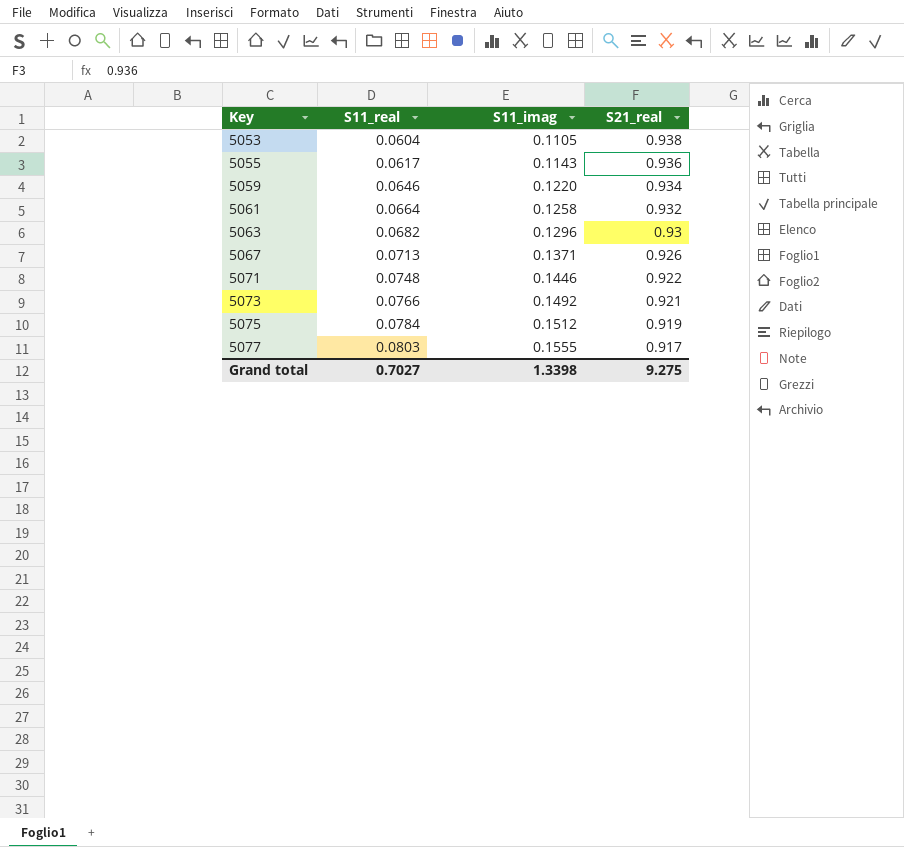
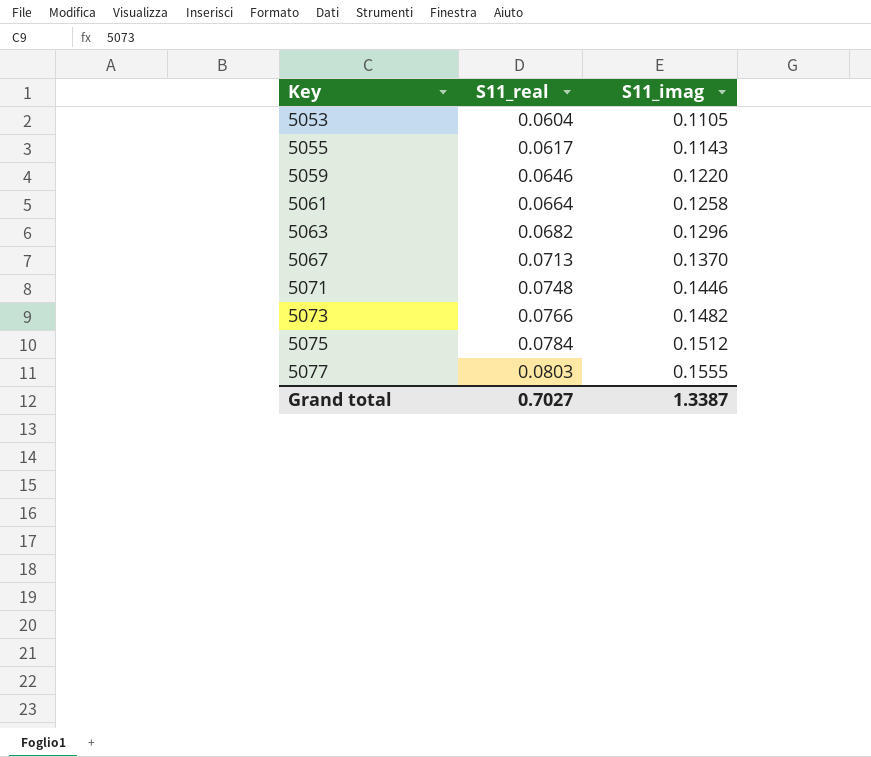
column S21_real | position: 4 -> none
5067 | S11_imag: 0.1371 -> 0.1370
5073 | S11_imag: 0.1492 -> 0.1482
Grand total | S11_imag: 1.3398 -> 1.3387

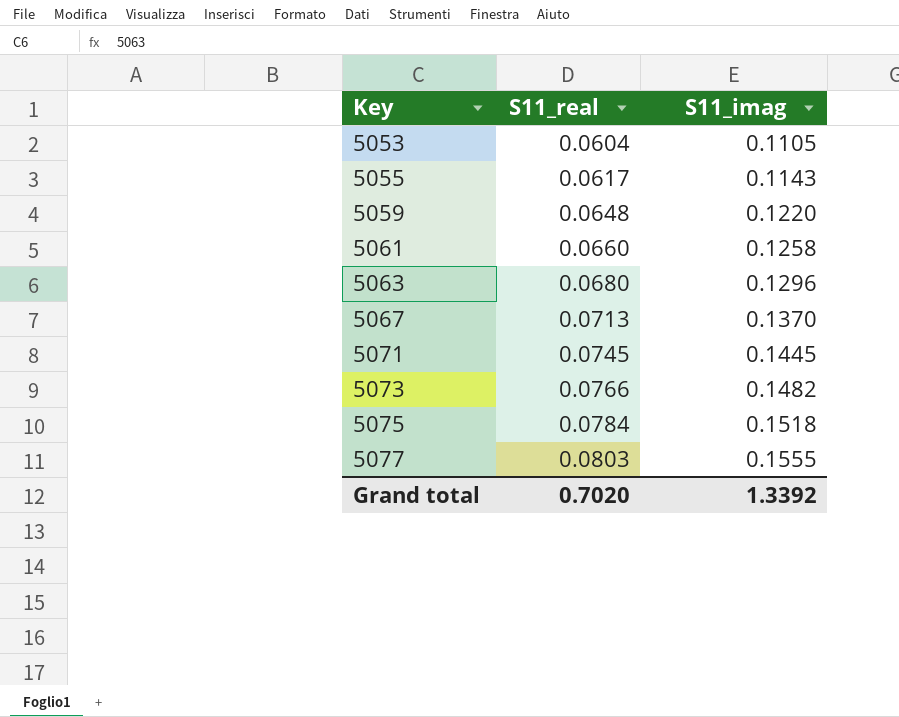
5059 | S11_real: 0.0646 -> 0.0648
5061 | S11_real: 0.0664 -> 0.0660
5063 | S11_real: 0.0682 -> 0.0680
5071 | S11_real: 0.0748 -> 0.0745
5071 | S11_imag: 0.1446 -> 0.1445
5075 | S11_imag: 0.1512 -> 0.1518
Grand total | S11_real: 0.7027 -> 0.7020
Grand total | S11_imag: 1.3387 -> 1.3392

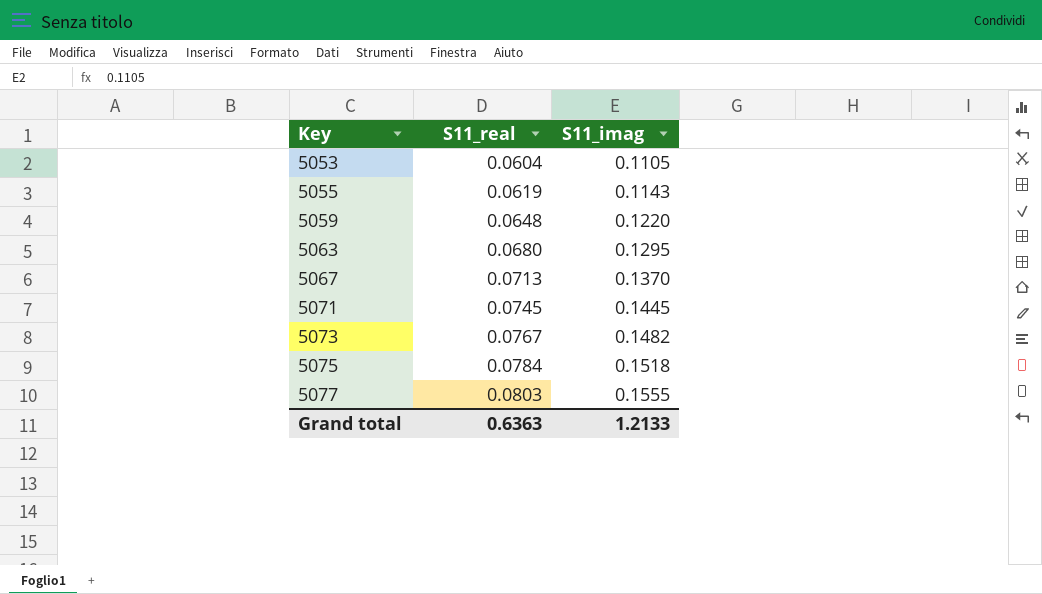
row 5061: 0.0660 | 0.1258 -> none
5055 | S11_real: 0.0617 -> 0.0619
5063 | S11_imag: 0.1296 -> 0.1295
5073 | S11_real: 0.0766 -> 0.0767
Grand total | S11_real: 0.7020 -> 0.6363
Grand total | S11_imag: 1.3392 -> 1.2133

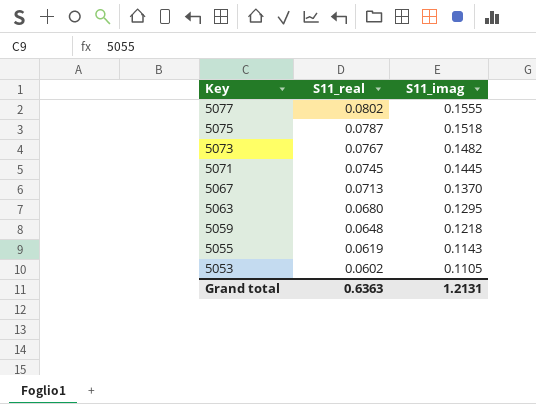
row order: Key ascending -> Key descending
5077 | S11_real: 0.0803 -> 0.0802
5075 | S11_real: 0.0784 -> 0.0787
5059 | S11_imag: 0.1220 -> 0.1218
5053 | S11_real: 0.0604 -> 0.0602
Grand total | S11_imag: 1.2133 -> 1.2131

